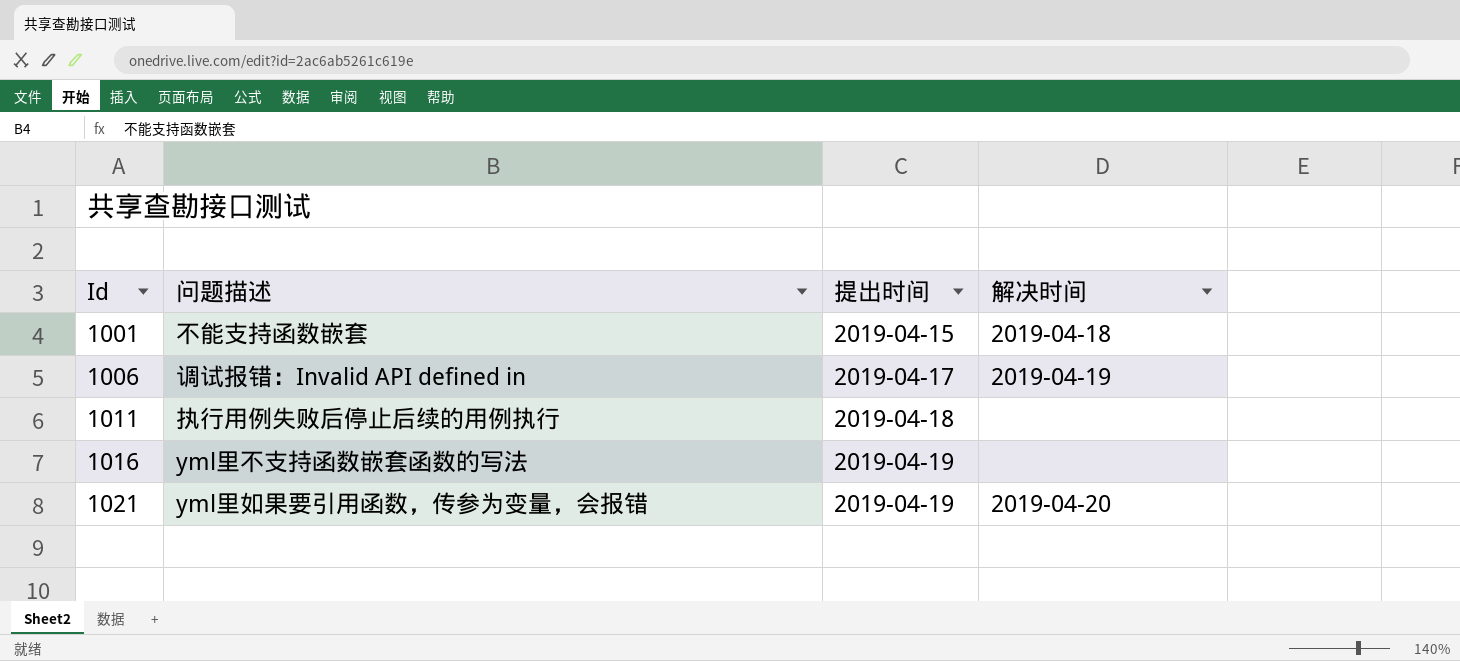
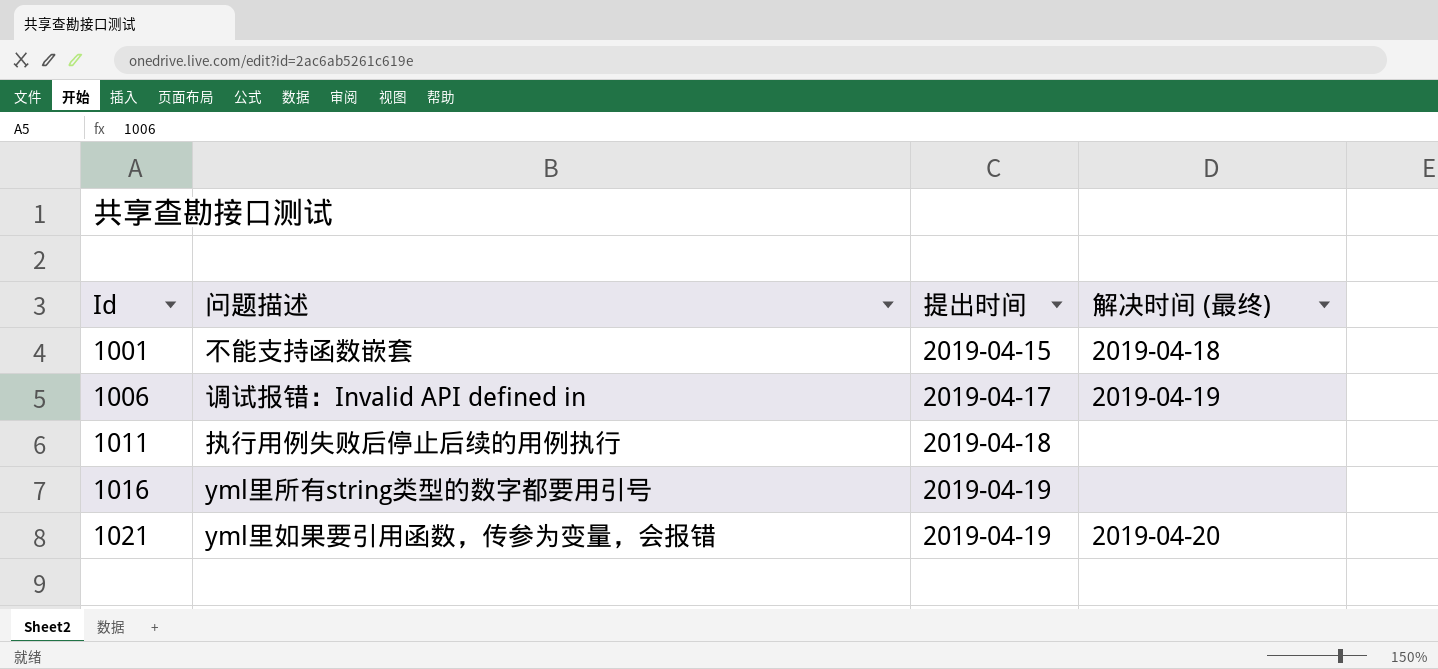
column name: 解决时间 -> 解决时间 (最终)
1016 | 问题描述: yml里不支持函数嵌套函数的写法 -> yml里所有string类型的数字都要用引号

